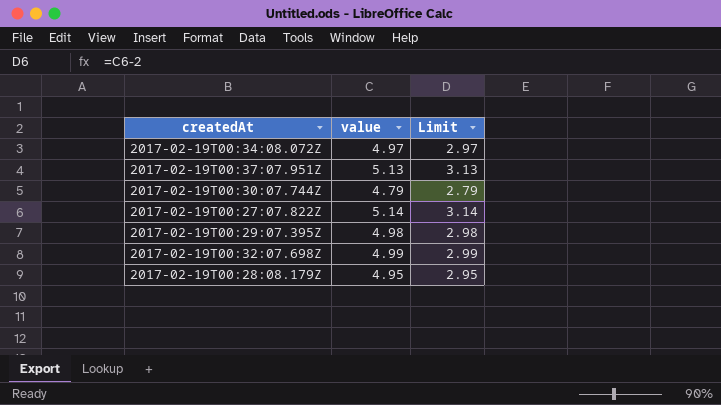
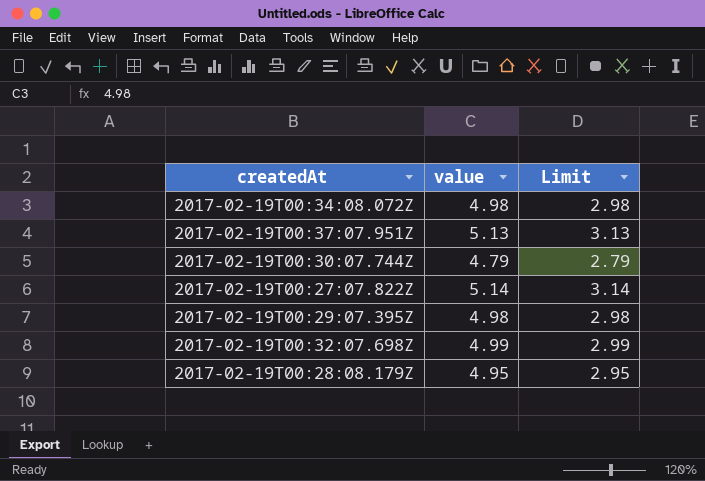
2017-02-19T00:34:08.072Z | value: 4.97 -> 4.98
2017-02-19T00:34:08.072Z | Limit: 2.97 -> 2.98

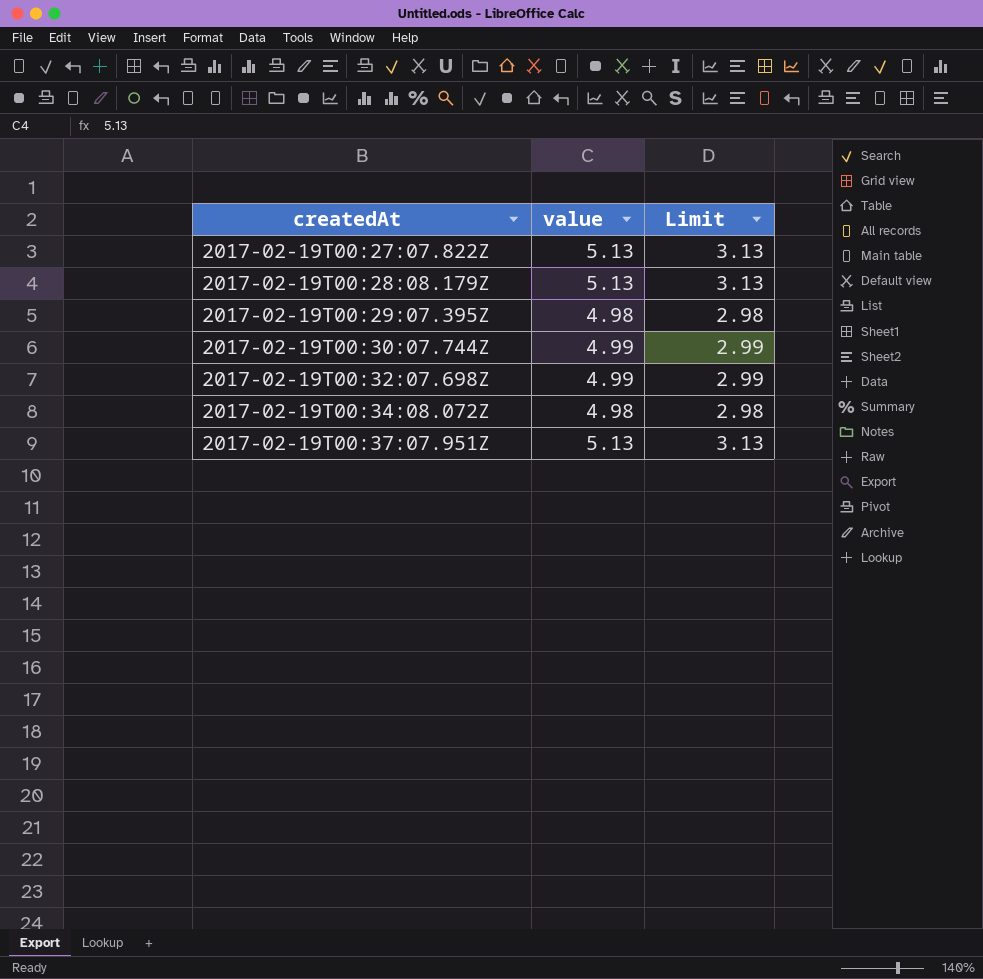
row order: none -> createdAt ascending
2017-02-19T00:27:07.822Z | value: 5.14 -> 5.13
2017-02-19T00:27:07.822Z | Limit: 3.14 -> 3.13
2017-02-19T00:28:08.179Z | value: 4.95 -> 5.13
2017-02-19T00:28:08.179Z | Limit: 2.95 -> 3.13
2017-02-19T00:30:07.744Z | value: 4.79 -> 4.99
2017-02-19T00:30:07.744Z | Limit: 2.79 -> 2.99

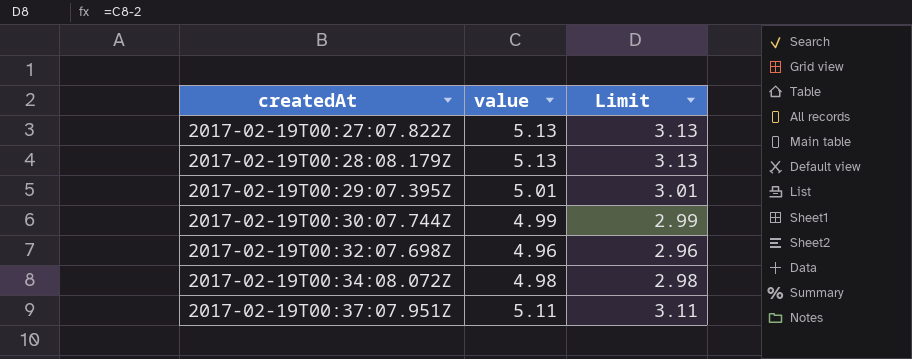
2017-02-19T00:29:07.395Z | value: 4.98 -> 5.01
2017-02-19T00:29:07.395Z | Limit: 2.98 -> 3.01
2017-02-19T00:32:07.698Z | value: 4.99 -> 4.96
2017-02-19T00:32:07.698Z | Limit: 2.99 -> 2.96
2017-02-19T00:37:07.951Z | value: 5.13 -> 5.11
2017-02-19T00:37:07.951Z | Limit: 3.13 -> 3.11

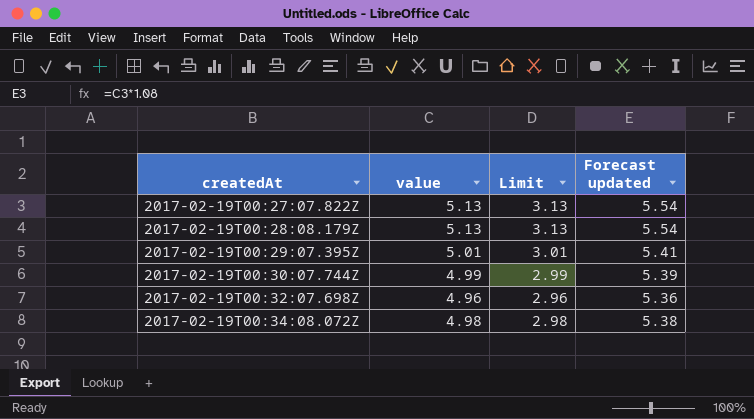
column Forecast updated | formula: none -> [value] * 1.08
row 2017-02-19T00:37:07.951Z: 5.11 | 3.11 -> none

